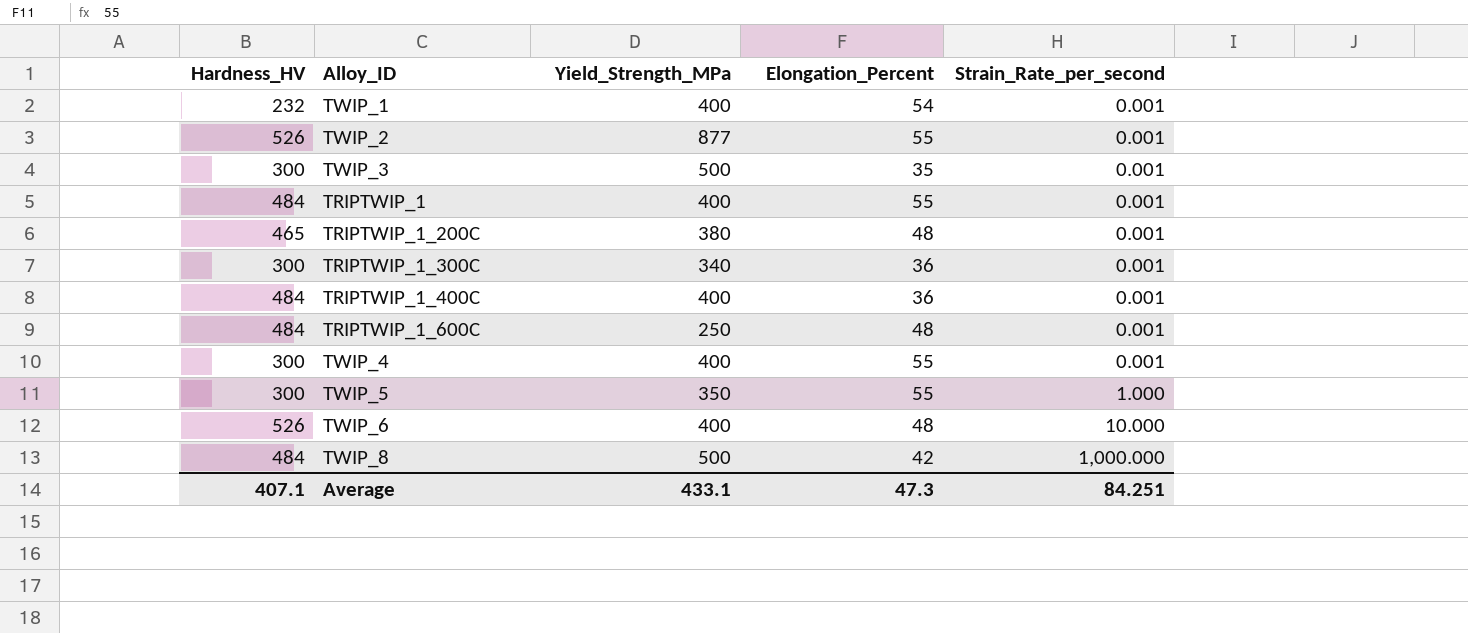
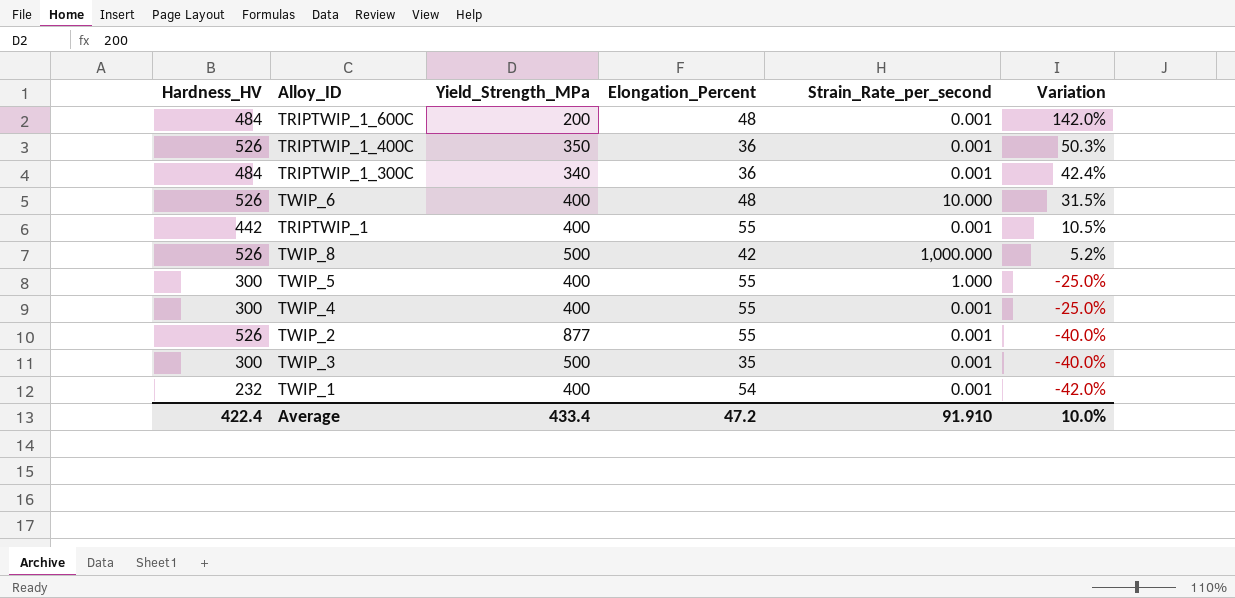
row order: Strain_Rate_per_second ascending -> Variation descending
column Variation | formula: none -> ([Hardness_HV] - [Yield_Strength_MPa]) / [Yield_Strength_MPa]
row TRIPTWIP_1_200C: 465 | 380 | 48 | 0.001 -> none
TRIPTWIP_1_600C | Yield_Strength_MPa: 250 -> 200
TRIPTWIP_1_400C | Hardness_HV: 484 -> 526
TRIPTWIP_1_400C | Yield_Strength_MPa: 400 -> 350
TRIPTWIP_1_300C | Hardness_HV: 300 -> 484
TRIPTWIP_1 | Hardness_HV: 484 -> 442
TWIP_8 | Hardness_HV: 484 -> 526
TWIP_5 | Yield_Strength_MPa: 350 -> 400
Average | Hardness_HV: 407.1 -> 422.4
Average | Yield_Strength_MPa: 433.1 -> 433.4
Average | Elongation_Percent: 47.3 -> 47.2
Average | Strain_Rate_per_second: 84.251 -> 91.910

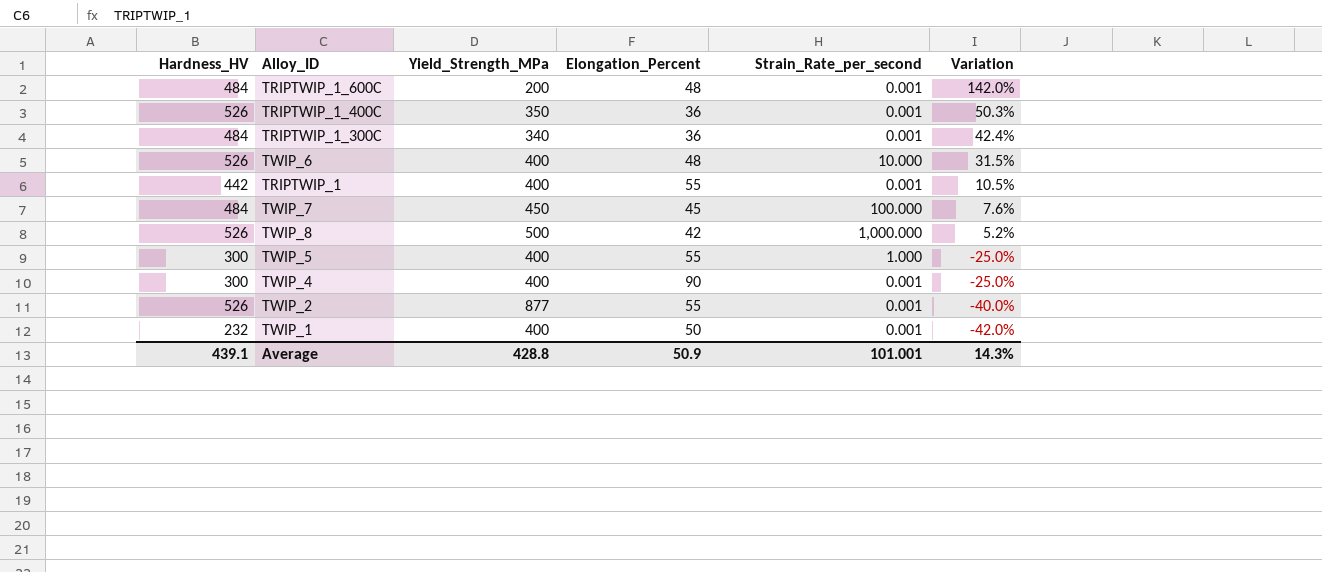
row TWIP_3: 300 | 500 | 35 | 0.001 | -40.0% -> none
row TWIP_7: none -> 484 | 450 | 45 | 100.000 | 7.6%
TWIP_4 | Elongation_Percent: 55 -> 90
TWIP_1 | Elongation_Percent: 54 -> 50
Average | Hardness_HV: 422.4 -> 439.1
Average | Yield_Strength_MPa: 433.4 -> 428.8
Average | Elongation_Percent: 47.2 -> 50.9
Average | Strain_Rate_per_second: 91.910 -> 101.001
Average | Variation: 10.0% -> 14.3%

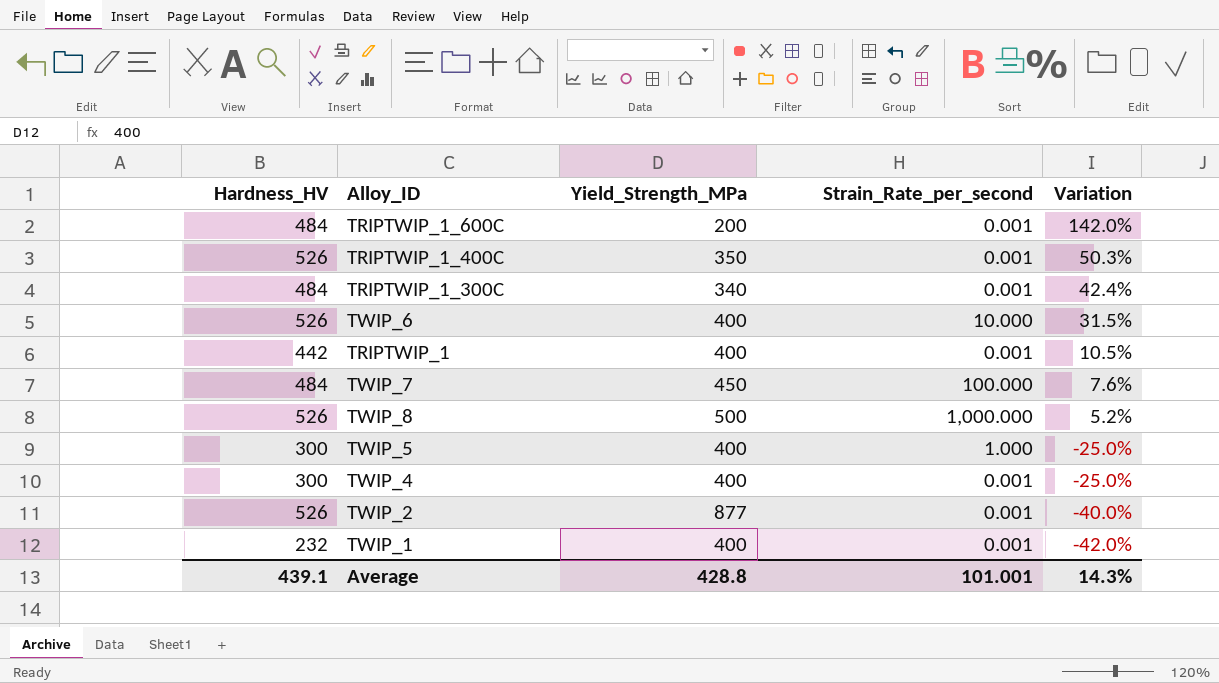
column Elongation_Percent | position: 4 -> none

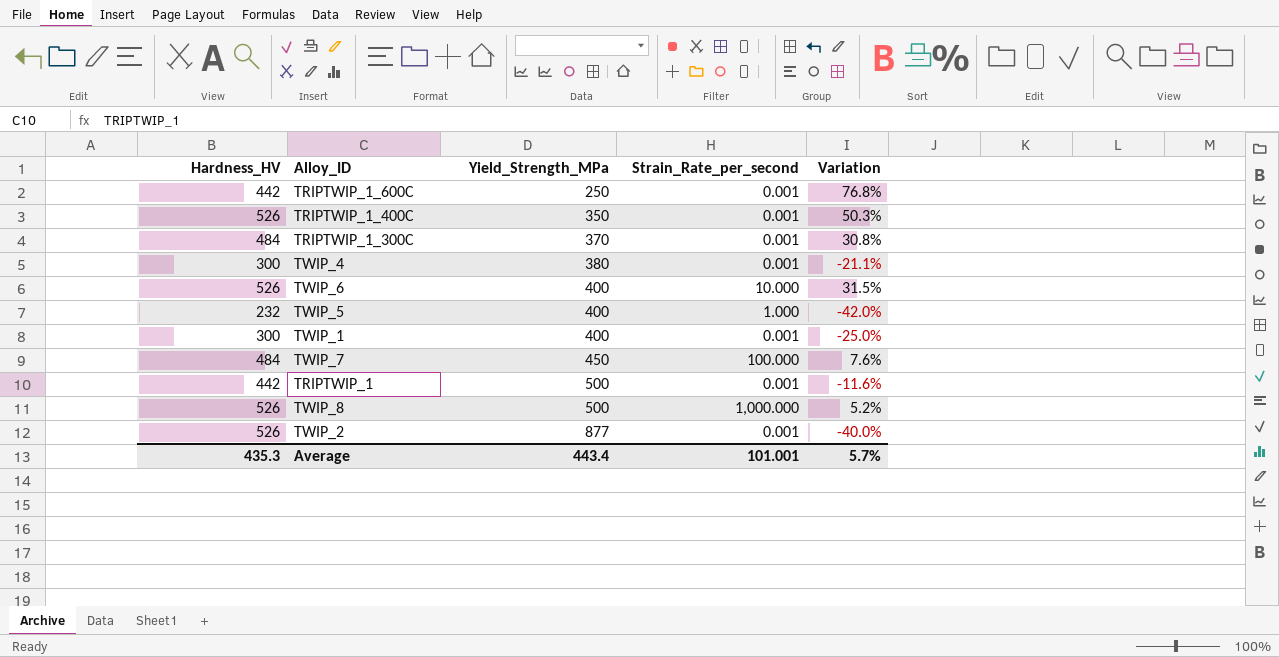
row order: Variation descending -> Yield_Strength_MPa ascending
TRIPTWIP_1_600C | Hardness_HV: 484 -> 442
TRIPTWIP_1_600C | Yield_Strength_MPa: 200 -> 250
TRIPTWIP_1_600C | Variation: 142.0% -> 76.8%
TRIPTWIP_1_300C | Yield_Strength_MPa: 340 -> 370
TRIPTWIP_1_300C | Variation: 42.4% -> 30.8%
TWIP_4 | Yield_Strength_MPa: 400 -> 380
TWIP_4 | Variation: -25.0% -> -21.1%
TWIP_5 | Hardness_HV: 300 -> 232
TWIP_5 | Variation: -25.0% -> -42.0%
TWIP_1 | Hardness_HV: 232 -> 300
TWIP_1 | Variation: -42.0% -> -25.0%
TRIPTWIP_1 | Yield_Strength_MPa: 400 -> 500
TRIPTWIP_1 | Variation: 10.5% -> -11.6%
Average | Hardness_HV: 439.1 -> 435.3
Average | Yield_Strength_MPa: 428.8 -> 443.4
Average | Variation: 14.3% -> 5.7%

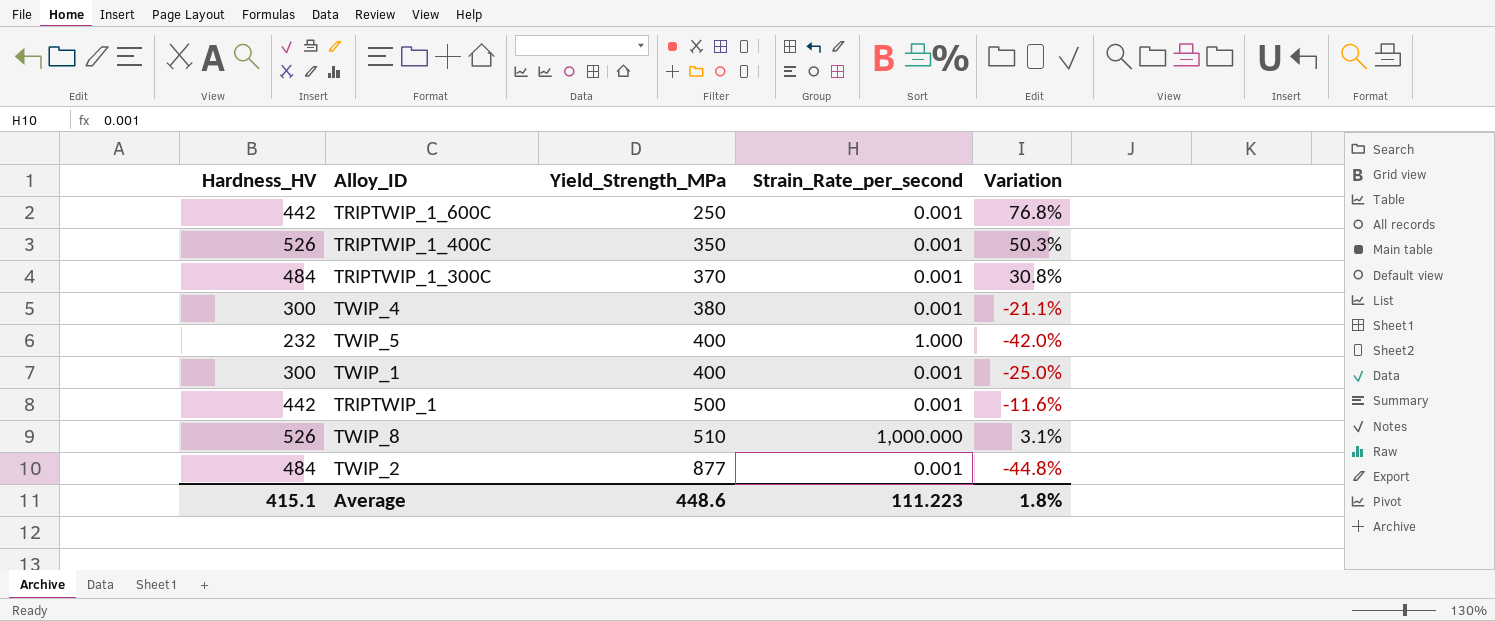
row TWIP_6: 526 | 400 | 10.000 | 31.5% -> none
row TWIP_7: 484 | 450 | 100.000 | 7.6% -> none
TWIP_8 | Yield_Strength_MPa: 500 -> 510
TWIP_8 | Variation: 5.2% -> 3.1%
TWIP_2 | Hardness_HV: 526 -> 484
TWIP_2 | Variation: -40.0% -> -44.8%
Average | Hardness_HV: 435.3 -> 415.1
Average | Yield_Strength_MPa: 443.4 -> 448.6
Average | Strain_Rate_per_second: 101.001 -> 111.223
Average | Variation: 5.7% -> 1.8%

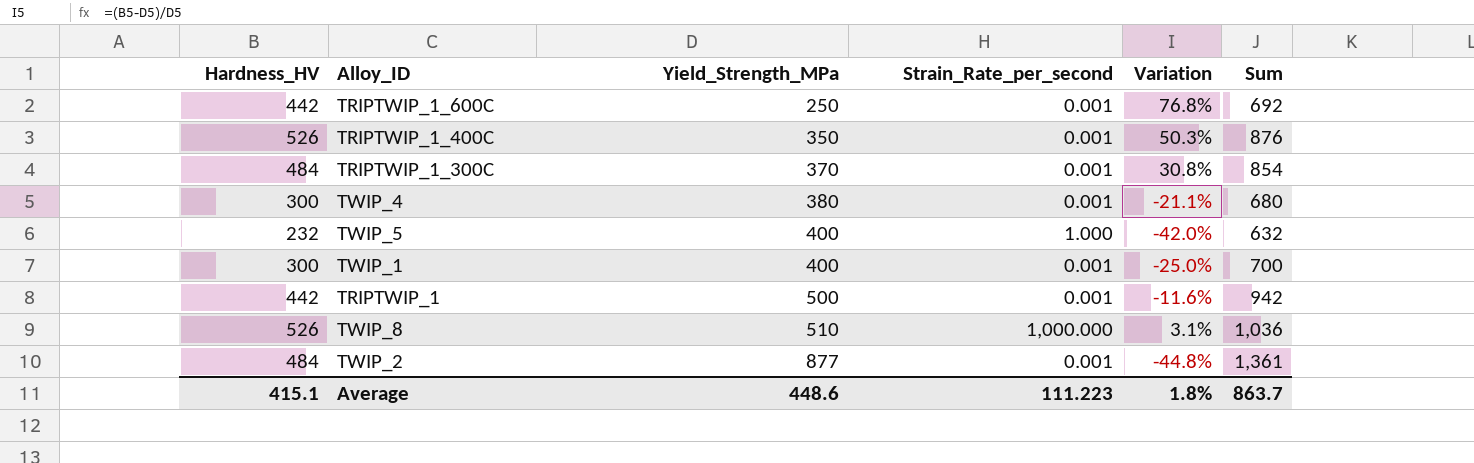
column Sum | formula: none -> [Hardness_HV] + [Yield_Strength_MPa]

